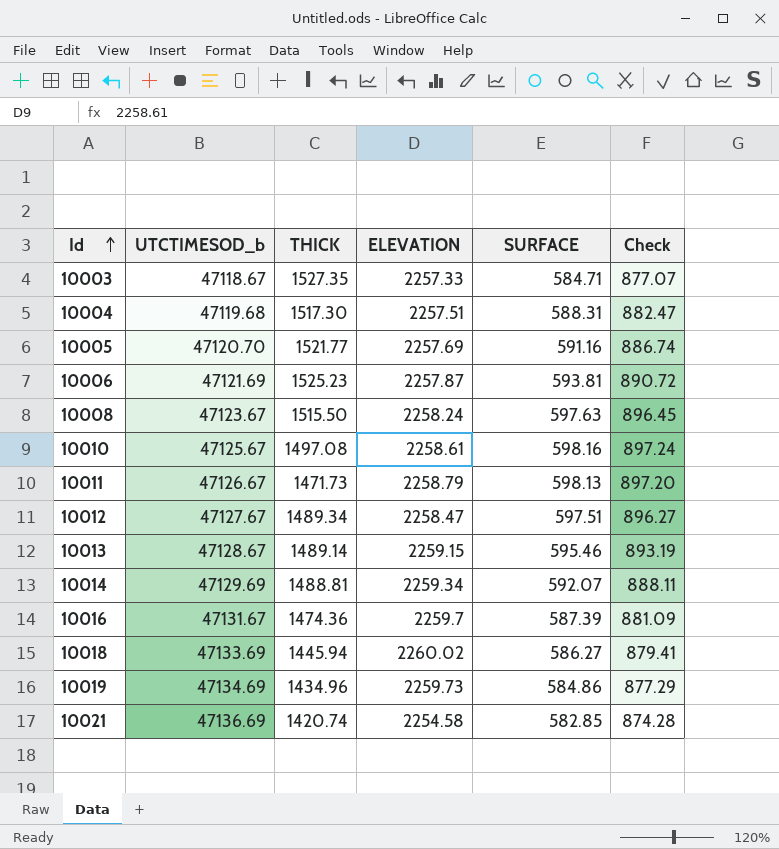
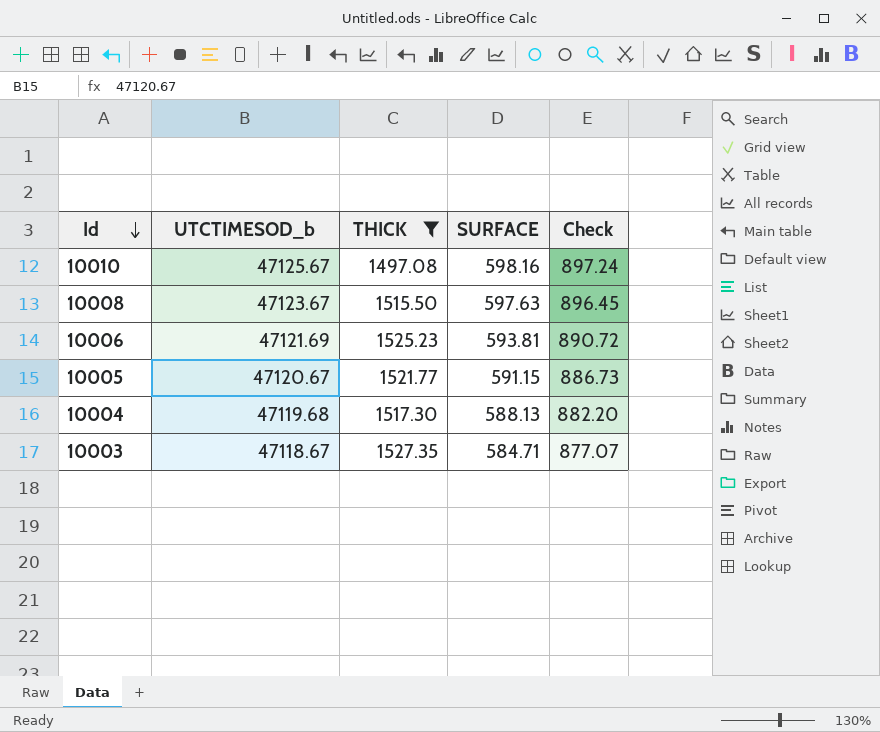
filter: none -> THICK >= 1497.08
row order: Id ascending -> Id descending
column ELEVATION | position: 4 -> none
10005 | UTCTIMESOD_b: 47120.70 -> 47120.67
10005 | SURFACE: 591.16 -> 591.15
10005 | Check: 886.74 -> 886.73
10004 | SURFACE: 588.31 -> 588.13
10004 | Check: 882.47 -> 882.20

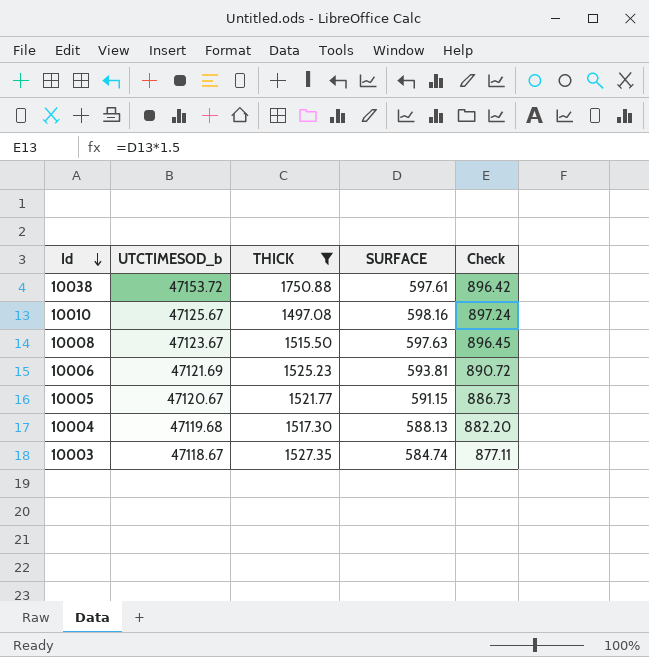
row 10038: none -> 47153.72 | 1750.88 | 597.61 | 896.42
10003 | SURFACE: 584.71 -> 584.74
10003 | Check: 877.07 -> 877.11

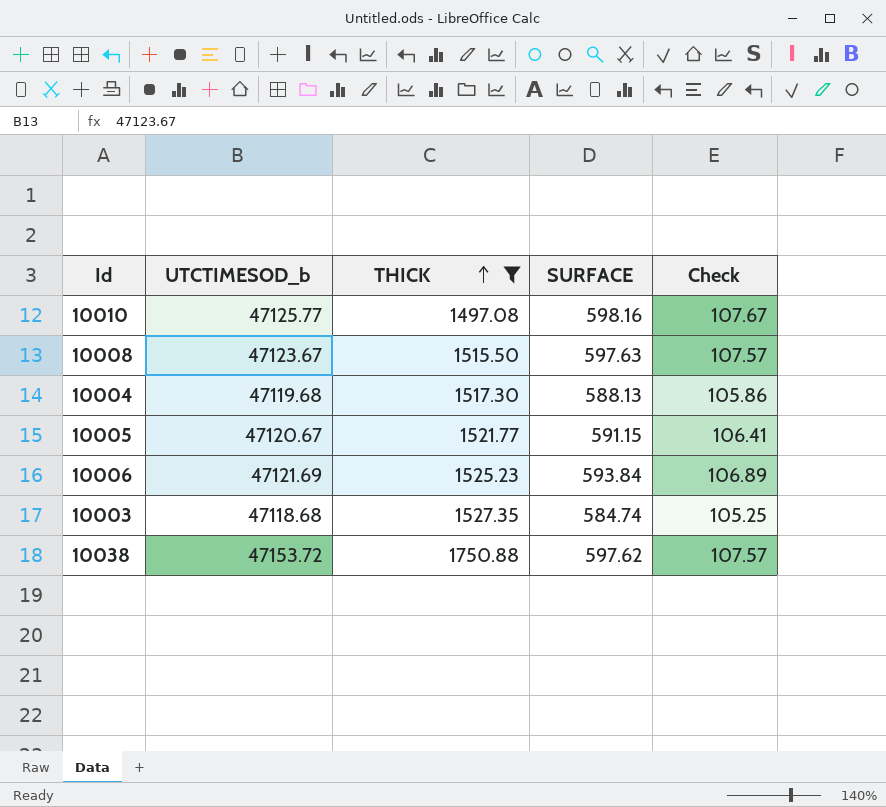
row order: Id descending -> THICK ascending
column Check | formula: [SURFACE] * 1.5 -> [SURFACE] * 0.18
10010 | UTCTIMESOD_b: 47125.67 -> 47125.77
10006 | SURFACE: 593.81 -> 593.84
10003 | UTCTIMESOD_b: 47118.67 -> 47118.68
10038 | SURFACE: 597.61 -> 597.62

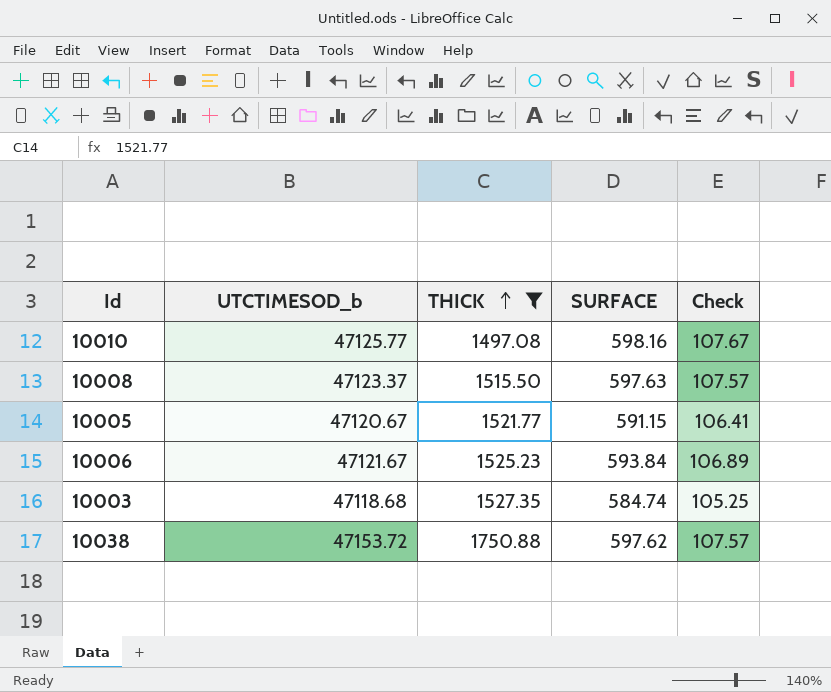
row 10004: 47119.68 | 1517.30 | 588.13 | 105.86 -> none
10008 | UTCTIMESOD_b: 47123.67 -> 47123.37
10006 | UTCTIMESOD_b: 47121.69 -> 47121.67

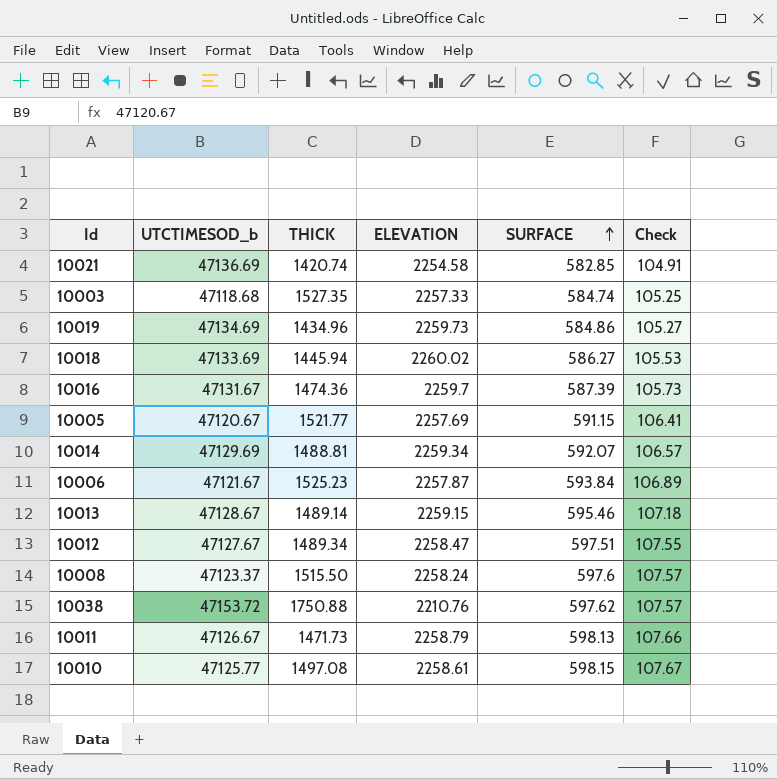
filter: THICK >= 1497.08 -> none
row order: THICK ascending -> SURFACE ascending
column ELEVATION | position: none -> 4
10008 | SURFACE: 597.63 -> 597.6
10010 | SURFACE: 598.16 -> 598.15

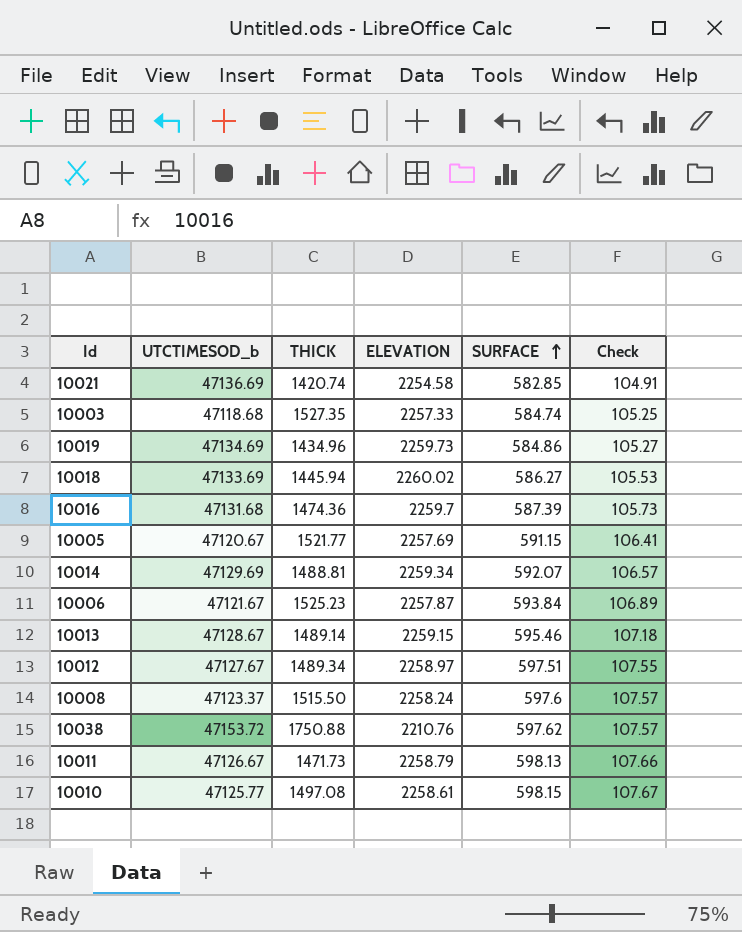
10016 | UTCTIMESOD_b: 47131.67 -> 47131.68
10012 | ELEVATION: 2258.47 -> 2258.97

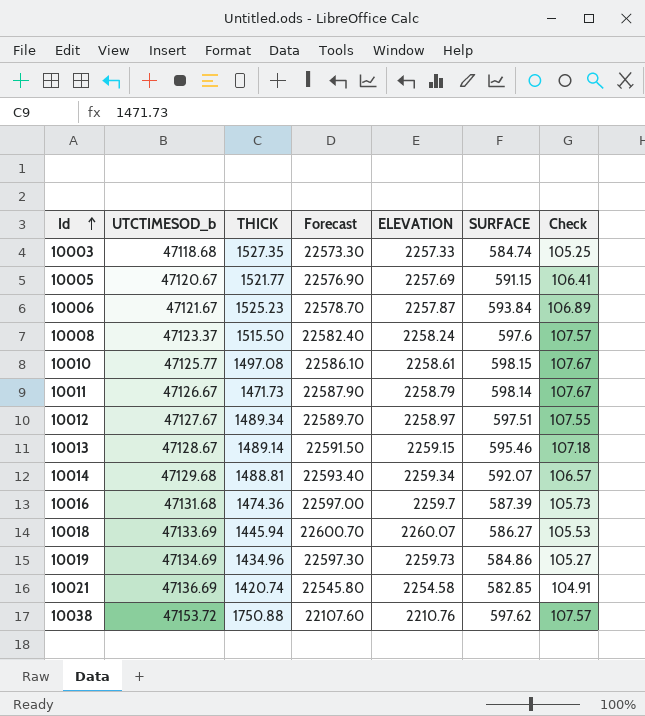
row order: SURFACE ascending -> Id ascending
column Forecast | formula: none -> [ELEVATION] * 10
10011 | SURFACE: 598.13 -> 598.14
10011 | Check: 107.66 -> 107.67
10014 | UTCTIMESOD_b: 47129.69 -> 47129.68
10018 | ELEVATION: 2260.02 -> 2260.07

